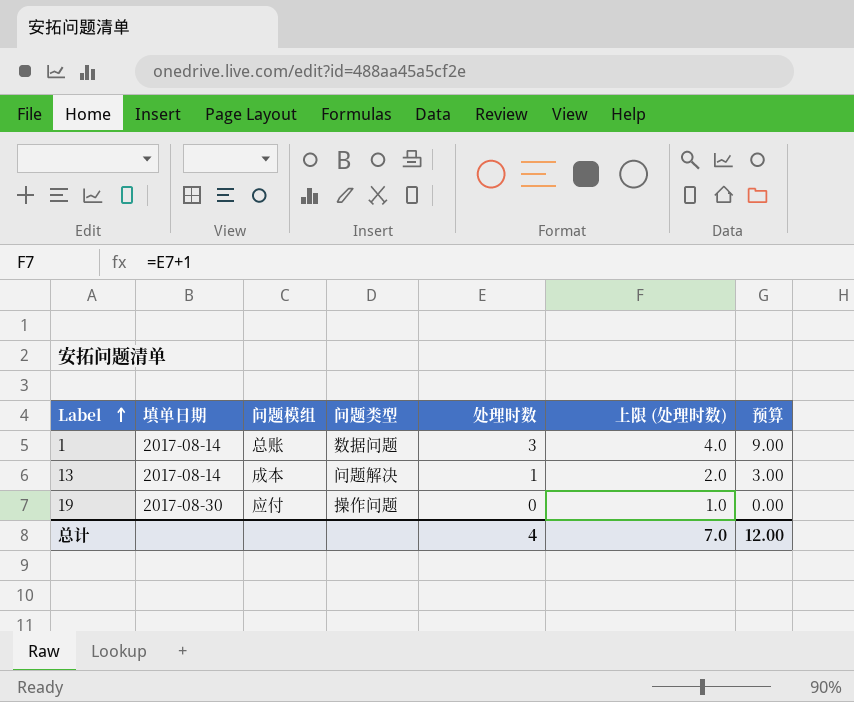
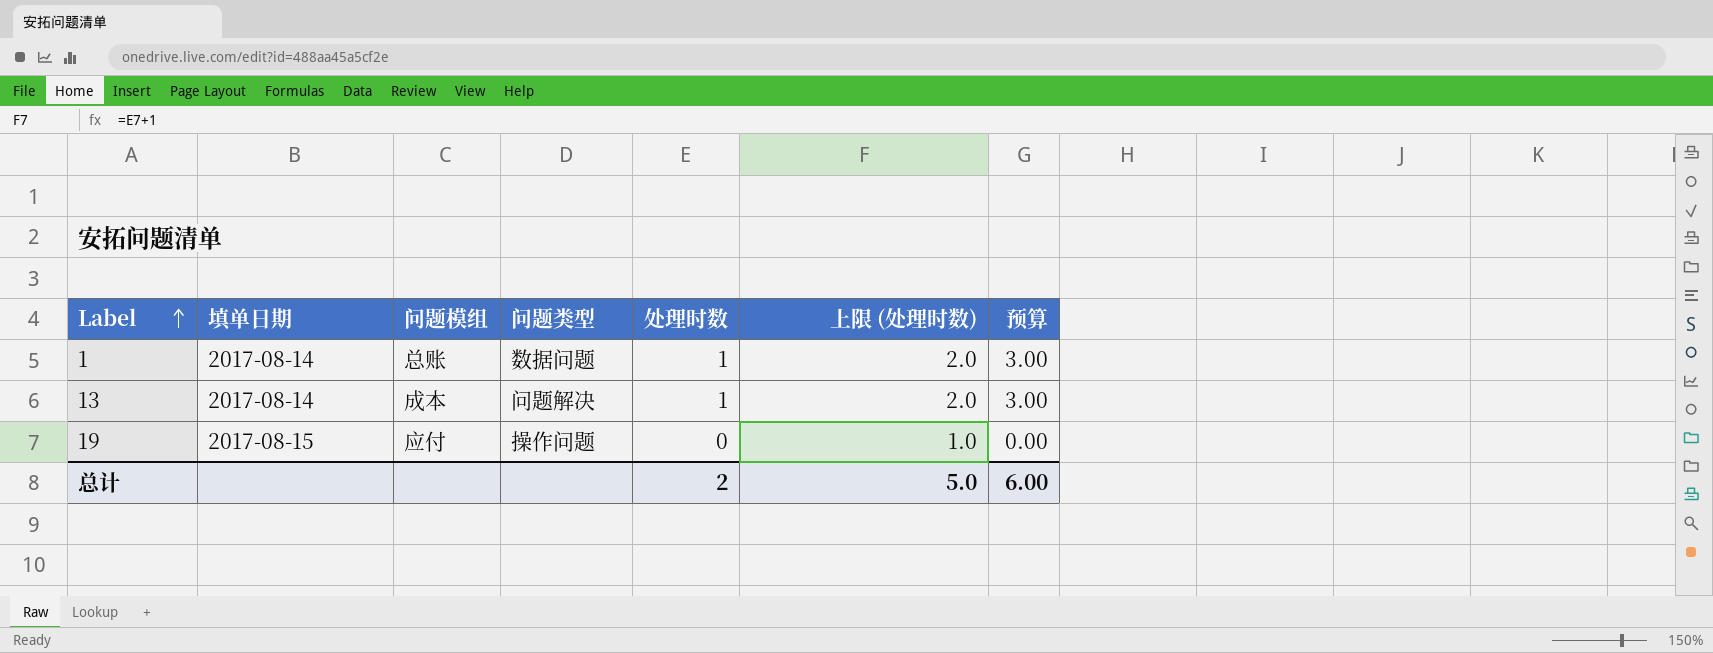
1 | 处理时数: 3 -> 1
1 | 上限 (处理时数): 4.0 -> 2.0
1 | 预算: 9.00 -> 3.00
19 | 填单日期: 2017-08-30 -> 2017-08-15
总计 | 处理时数: 4 -> 2
总计 | 上限 (处理时数): 7.0 -> 5.0
总计 | 预算: 12.00 -> 6.00

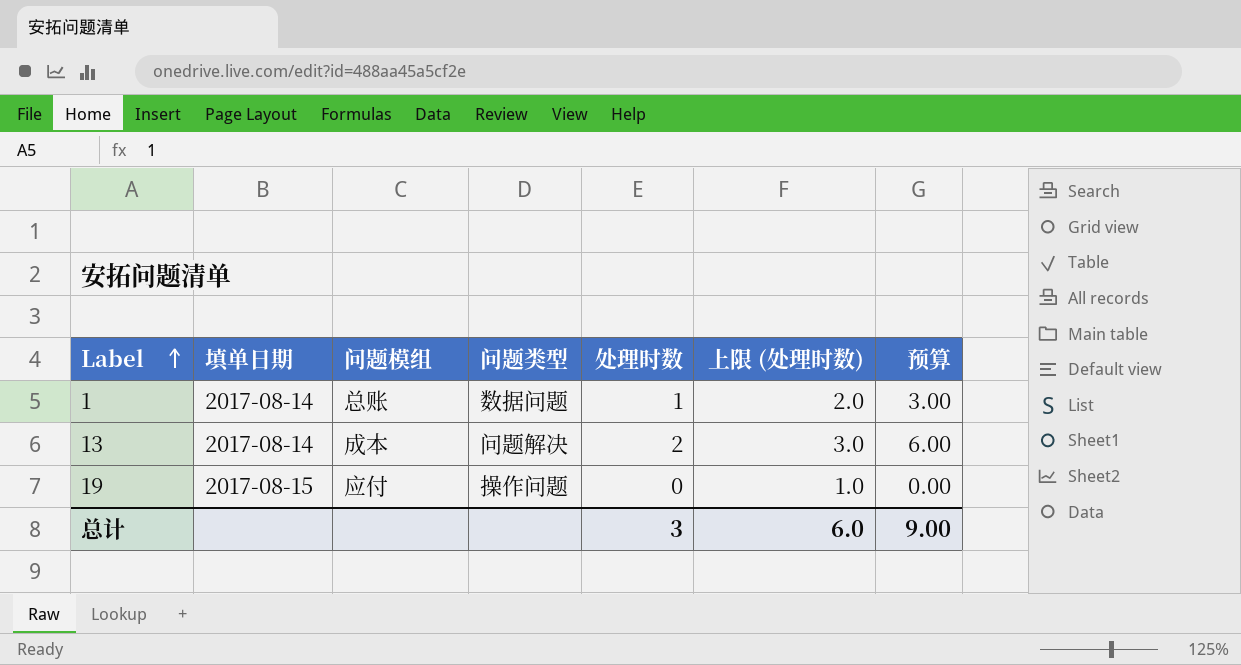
13 | 处理时数: 1 -> 2
13 | 上限 (处理时数): 2.0 -> 3.0
13 | 预算: 3.00 -> 6.00
总计 | 处理时数: 2 -> 3
总计 | 上限 (处理时数): 5.0 -> 6.0
总计 | 预算: 6.00 -> 9.00

